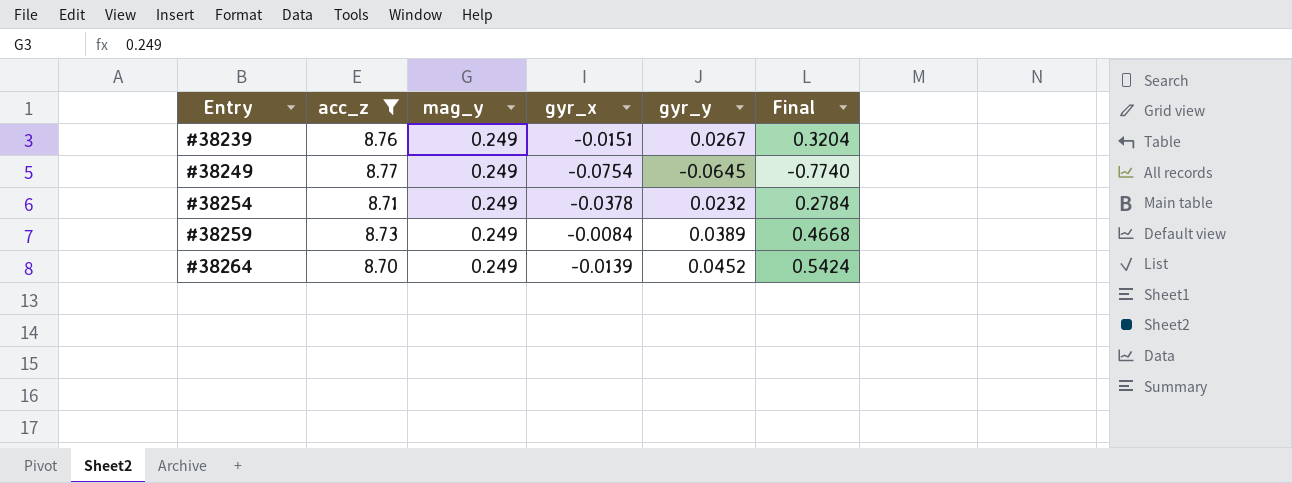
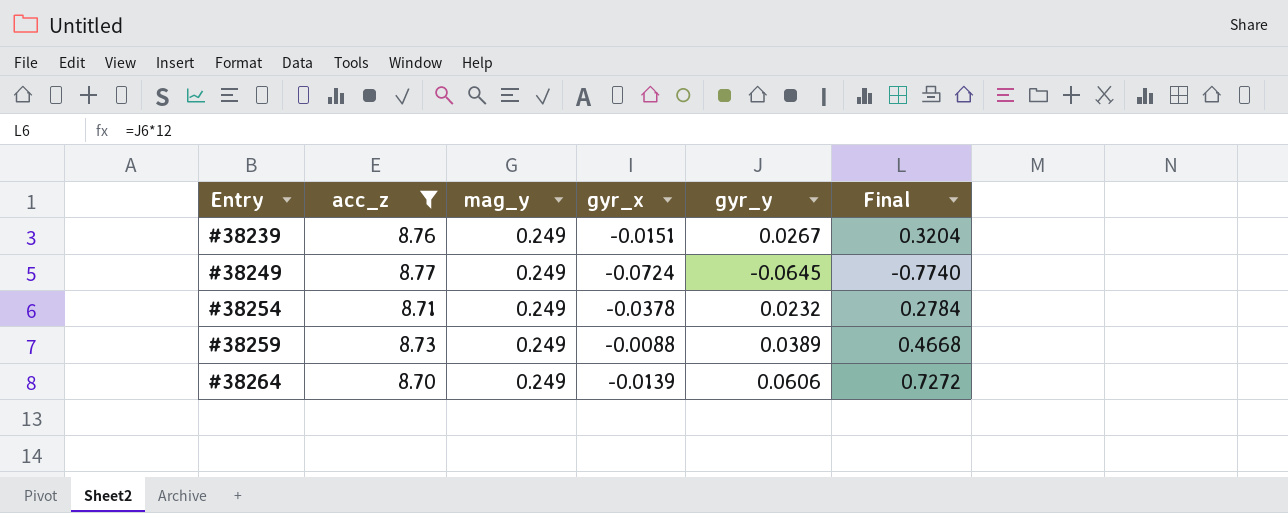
#38249 | gyr_x: -0.0754 -> -0.0724
#38259 | gyr_x: -0.0084 -> -0.0088
#38264 | gyr_y: 0.0452 -> 0.0606
#38264 | Final: 0.5424 -> 0.7272

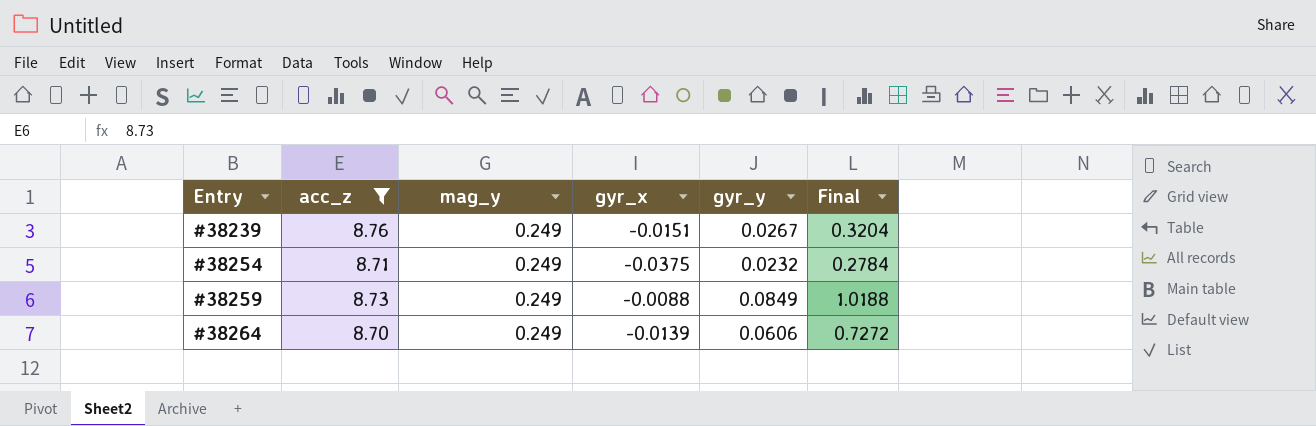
row #38249: 8.77 | 0.249 | -0.0724 | -0.0645 | -0.7740 -> none
#38254 | gyr_x: -0.0378 -> -0.0375
#38259 | gyr_y: 0.0389 -> 0.0849
#38259 | Final: 0.4668 -> 1.0188

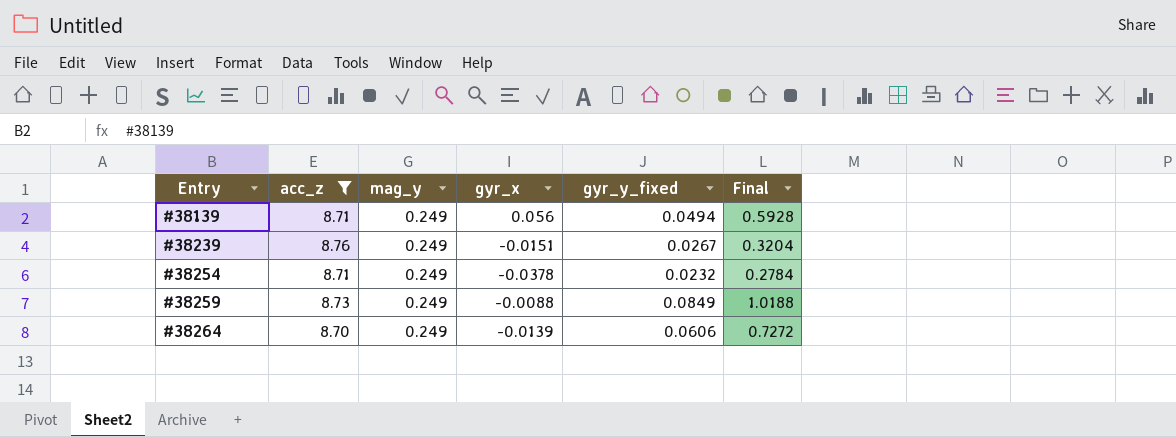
column name: gyr_y -> gyr_y_fixed
row #38139: none -> 8.71 | 0.249 | 0.056 | 0.0494 | 0.5928
#38254 | gyr_x: -0.0375 -> -0.0378

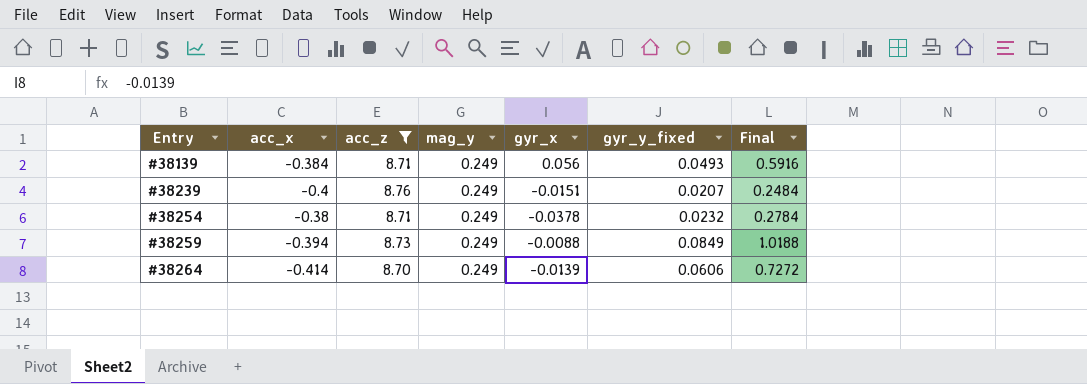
column acc_x | position: none -> 2
#38139 | gyr_y_fixed: 0.0494 -> 0.0493
#38139 | Final: 0.5928 -> 0.5916
#38239 | gyr_y_fixed: 0.0267 -> 0.0207
#38239 | Final: 0.3204 -> 0.2484

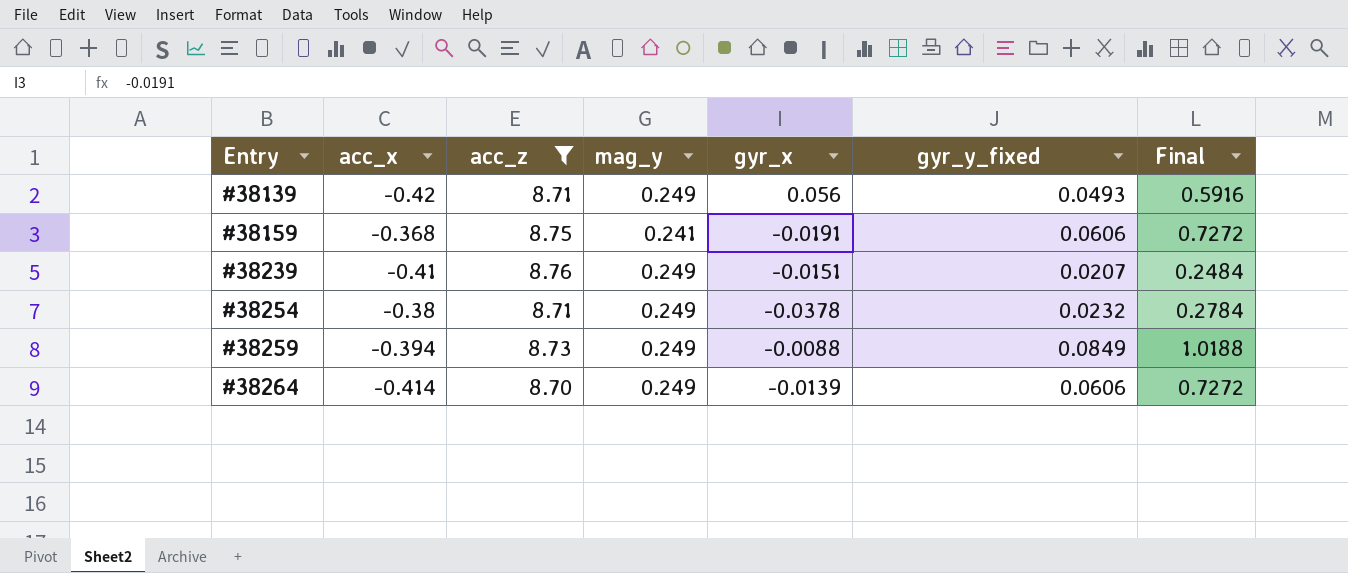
#38139 | acc_x: -0.384 -> -0.42
row #38159: none -> -0.368 | 8.75 | 0.241 | -0.0191 | 0.0606 | 0.7272
#38239 | acc_x: -0.4 -> -0.41

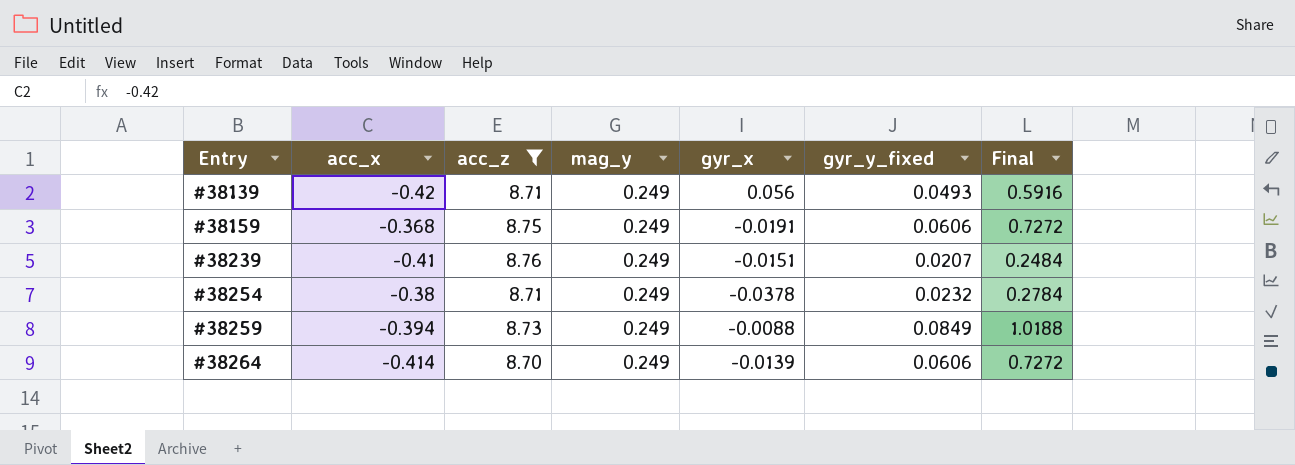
#38159 | mag_y: 0.241 -> 0.249

